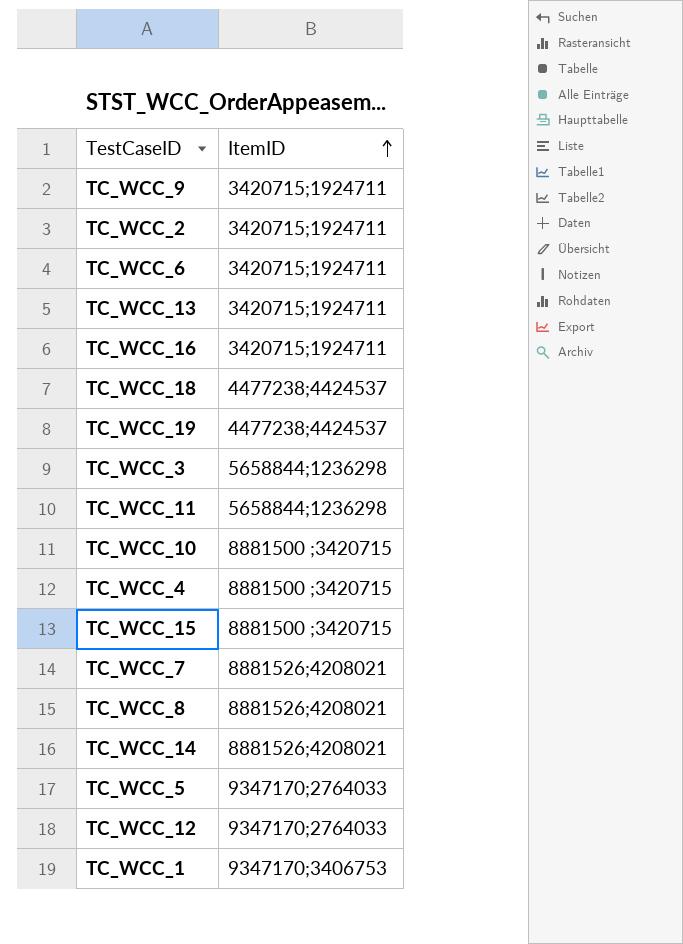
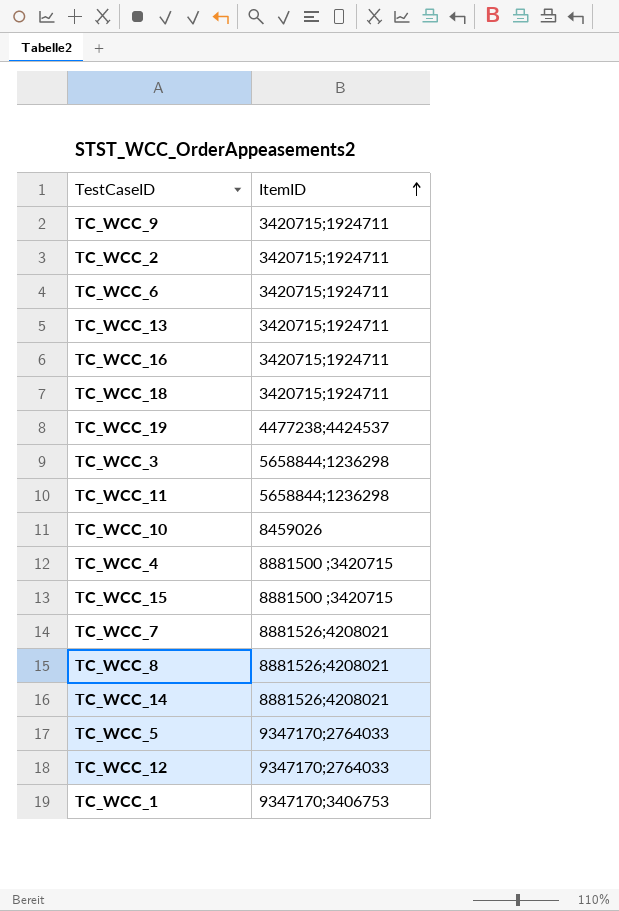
TC_WCC_18 | ItemID: 4477238;4424537 -> 3420715;1924711
TC_WCC_10 | ItemID: 8881500 ;3420715 -> 8459026

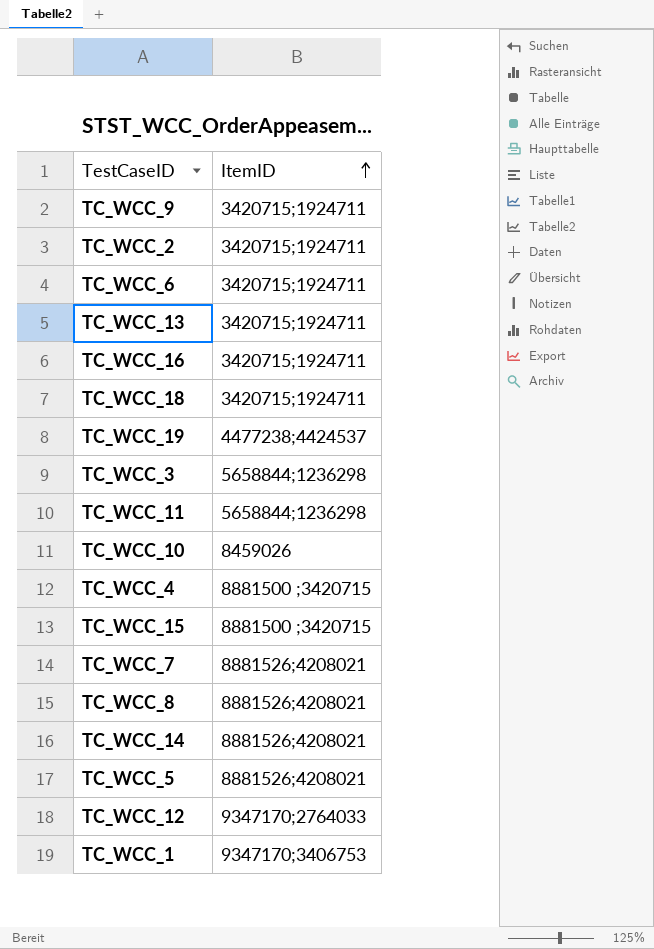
TC_WCC_5 | ItemID: 9347170;2764033 -> 8881526;4208021

